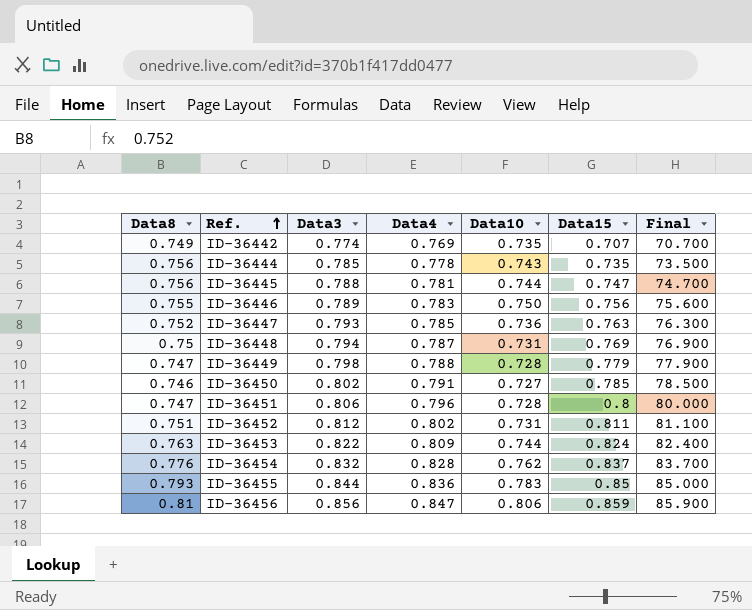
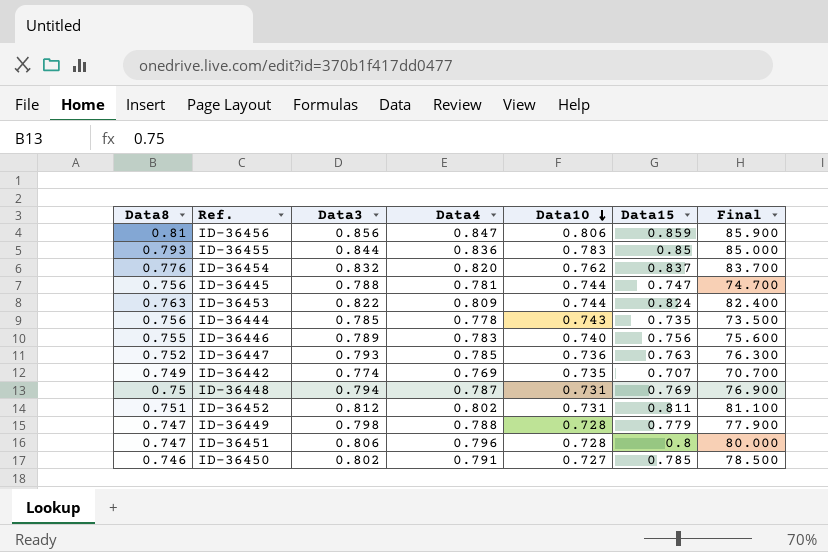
row order: Ref. ascending -> Data10 descending
ID-36454 | Data4: 0.828 -> 0.820
ID-36446 | Data10: 0.750 -> 0.740

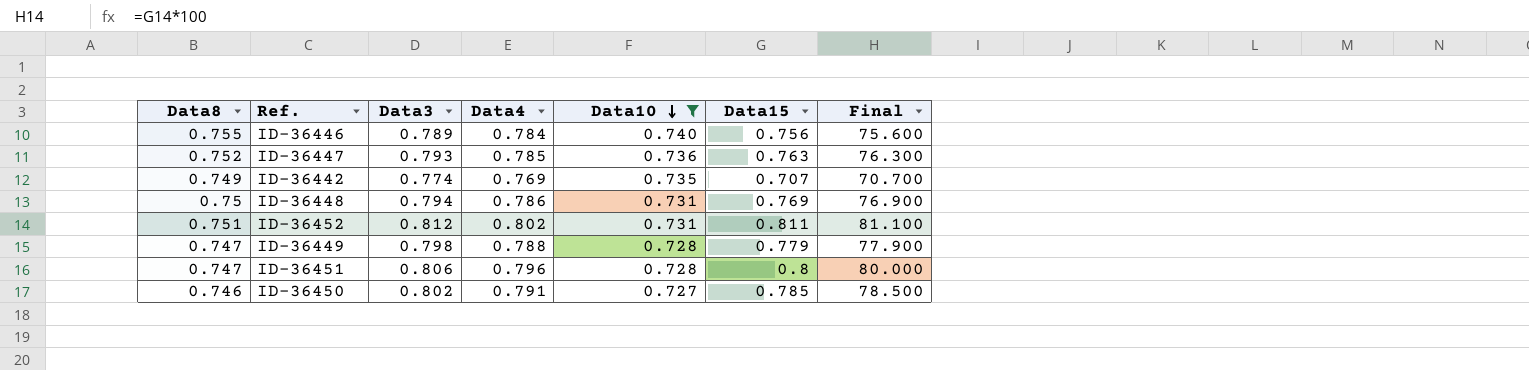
filter: none -> Data10 <= 0.740
ID-36446 | Data4: 0.783 -> 0.784
ID-36448 | Data4: 0.787 -> 0.786

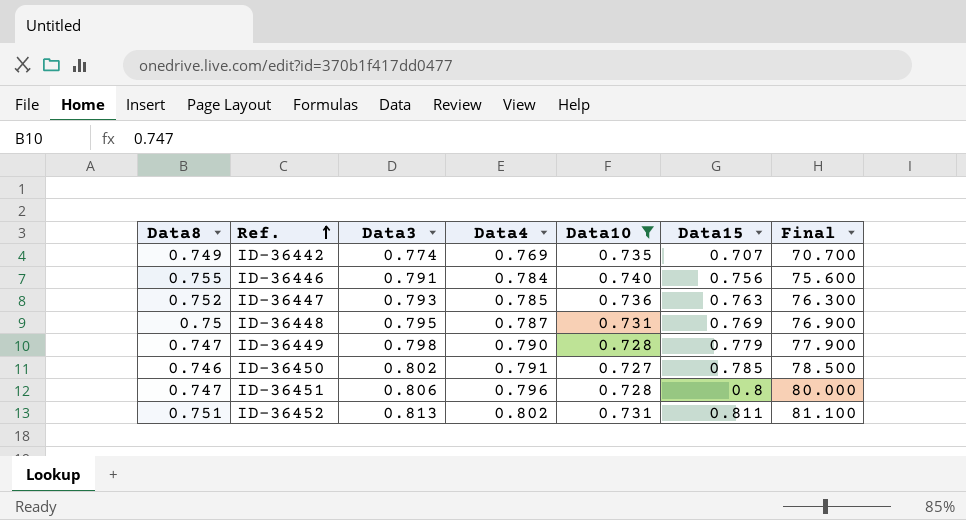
row order: Data10 descending -> Ref. ascending
ID-36446 | Data3: 0.789 -> 0.791
ID-36448 | Data3: 0.794 -> 0.795
ID-36448 | Data4: 0.786 -> 0.787
ID-36449 | Data4: 0.788 -> 0.790
ID-36452 | Data3: 0.812 -> 0.813

